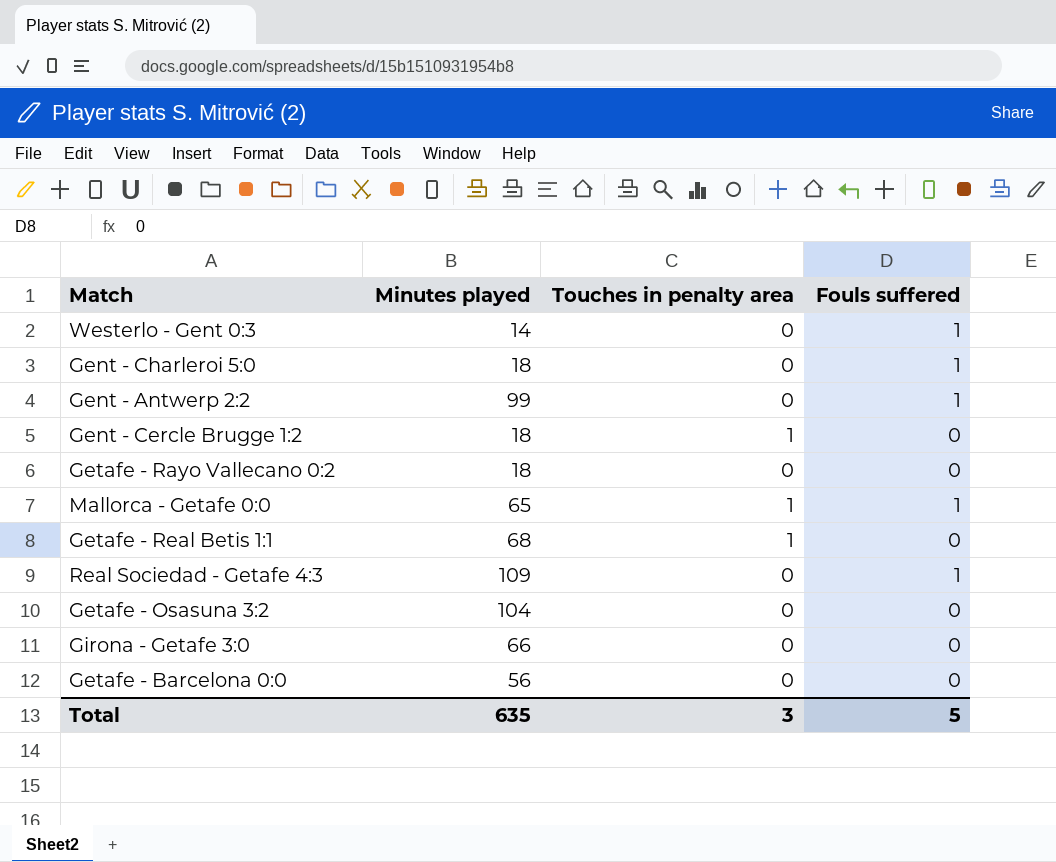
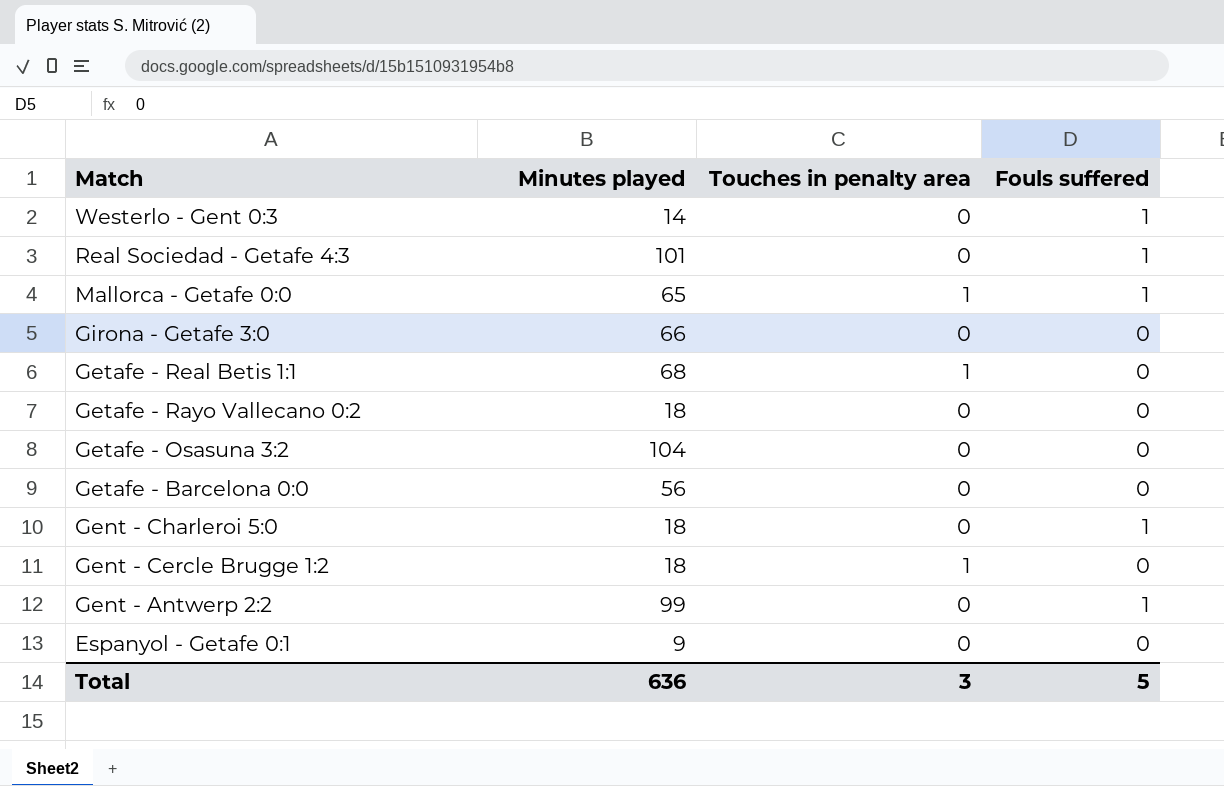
row order: none -> Match descending
Real Sociedad - Getafe 4:3 | Minutes played: 109 -> 101
row Espanyol - Getafe 0:1: none -> 9 | 0 | 0
Total | Minutes played: 635 -> 636

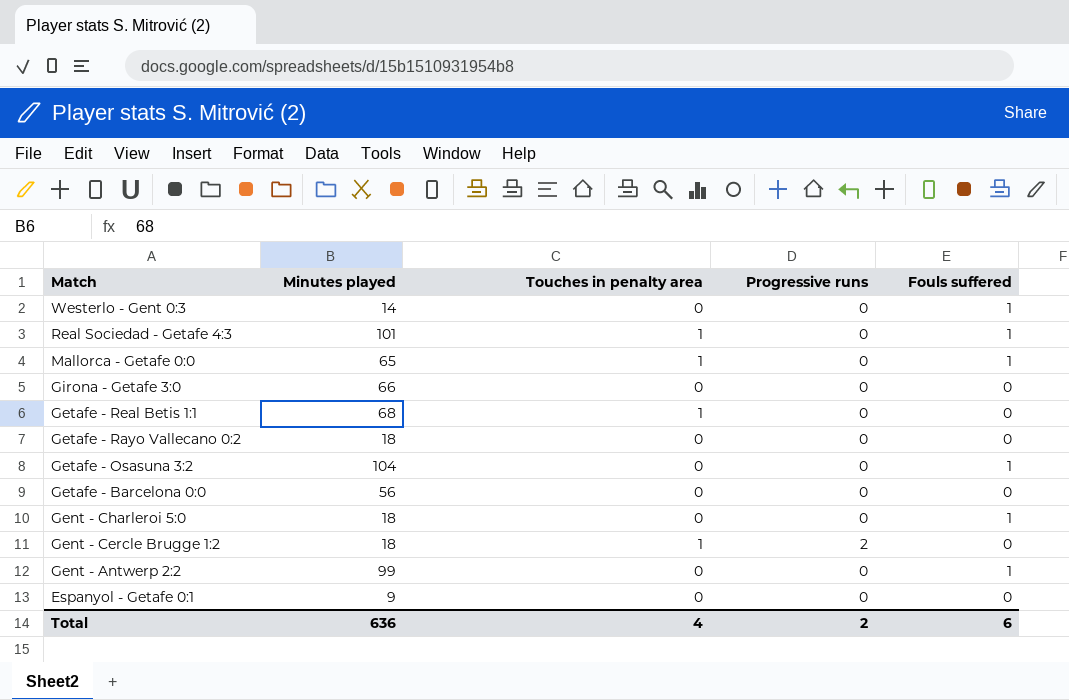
column Progressive runs | position: none -> 4
Real Sociedad - Getafe 4:3 | Touches in penalty area: 0 -> 1
Getafe - Osasuna 3:2 | Fouls suffered: 0 -> 1
Total | Touches in penalty area: 3 -> 4
Total | Fouls suffered: 5 -> 6

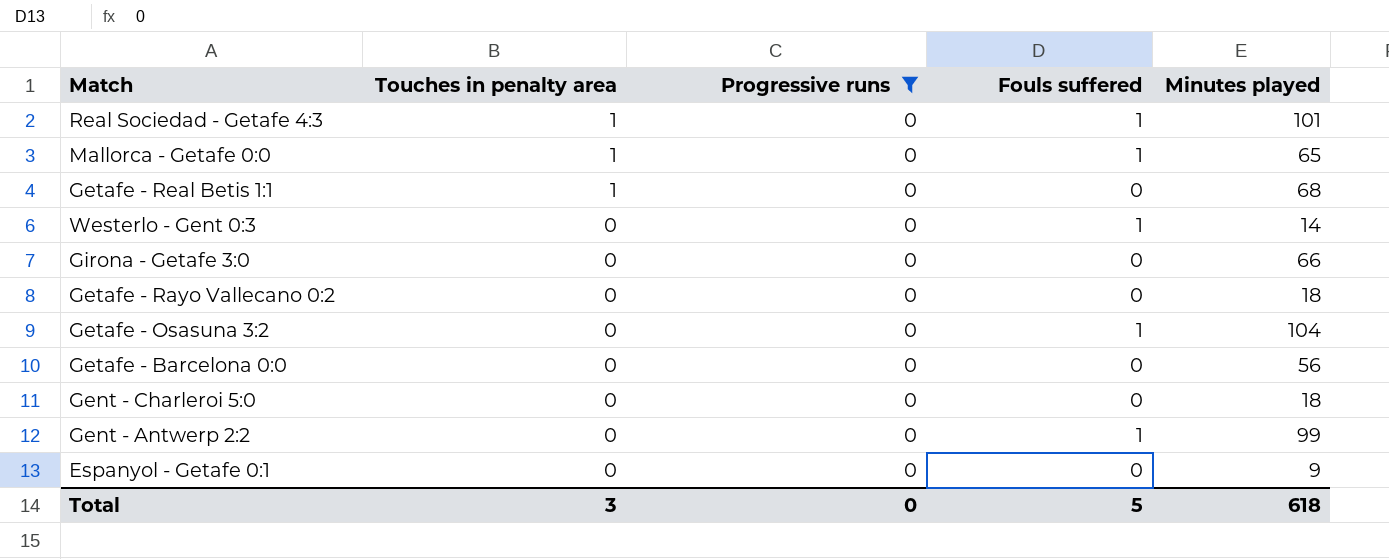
filter: none -> Progressive runs = 0
row order: Match descending -> Touches in penalty area descending
column Minutes played | position: 2 -> 5
Gent - Charleroi 5:0 | Fouls suffered: 1 -> 0
Total | Touches in penalty area: 4 -> 3
Total | Progressive runs: 2 -> 0
Total | Fouls suffered: 6 -> 5
Total | Minutes played: 636 -> 618

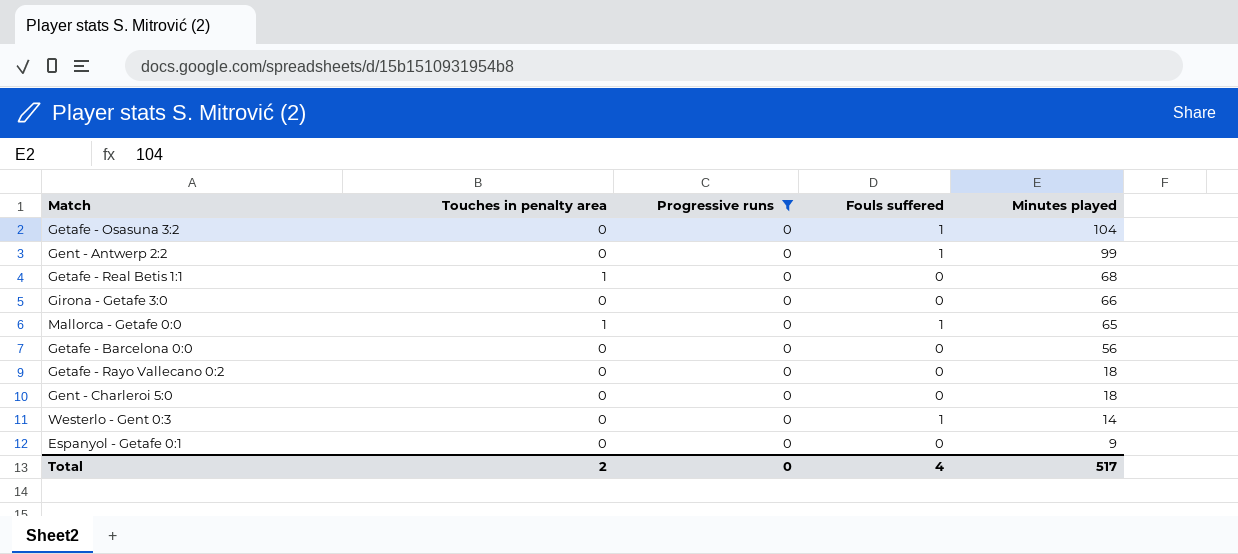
row order: Touches in penalty area descending -> Minutes played descending
row Real Sociedad - Getafe 4:3: 1 | 0 | 1 | 101 -> none
Total | Touches in penalty area: 3 -> 2
Total | Fouls suffered: 5 -> 4
Total | Minutes played: 618 -> 517

